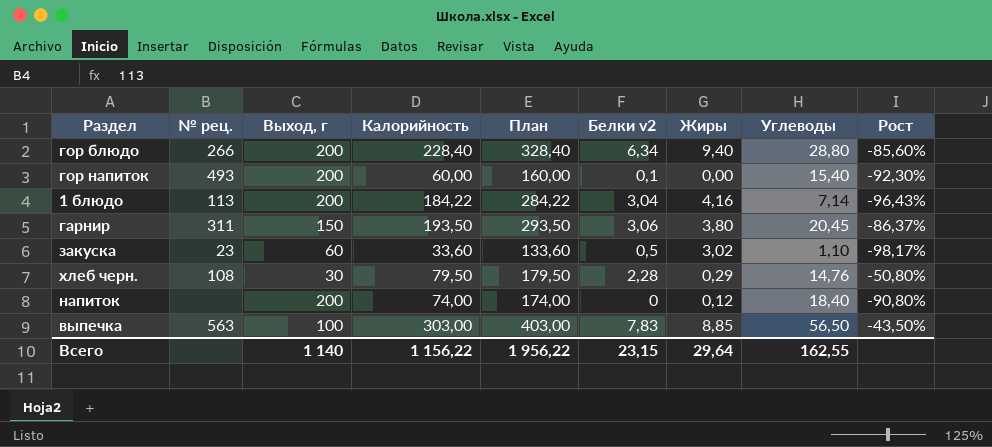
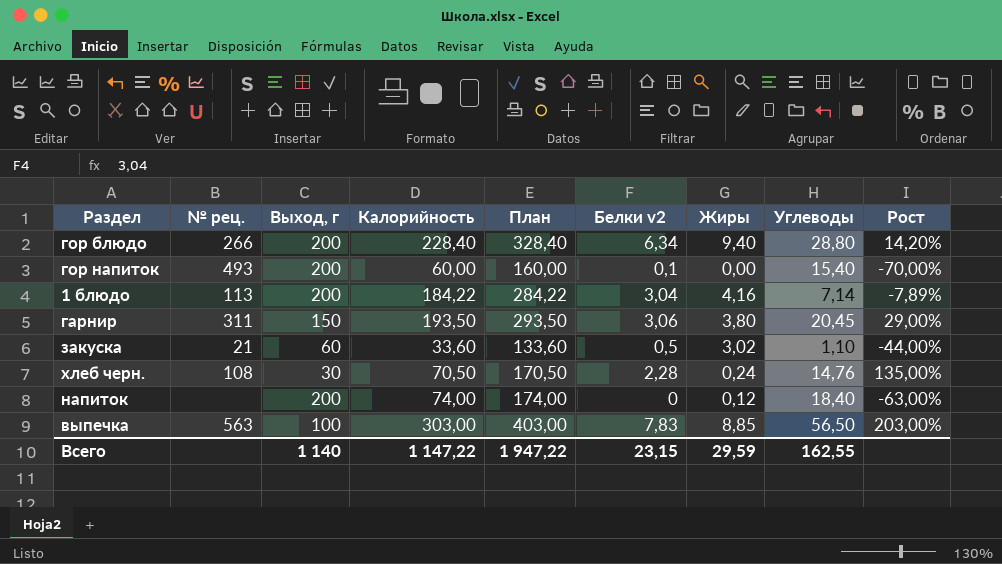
column Рост | formula: ([Углеводы] - [Выход, г]) / [Выход, г] -> ([Калорийность] - [Выход, г]) / [Выход, г]
закуска | № рец.: 23 -> 21
хлеб черн. | Калорийность: 79,50 -> 70,50
хлеб черн. | План: 179,50 -> 170,50
хлеб черн. | Жиры: 0,29 -> 0,24
Всего | Калорийность: 1 156,22 -> 1 147,22
Всего | План: 1 956,22 -> 1 947,22
Всего | Жиры: 29,64 -> 29,59

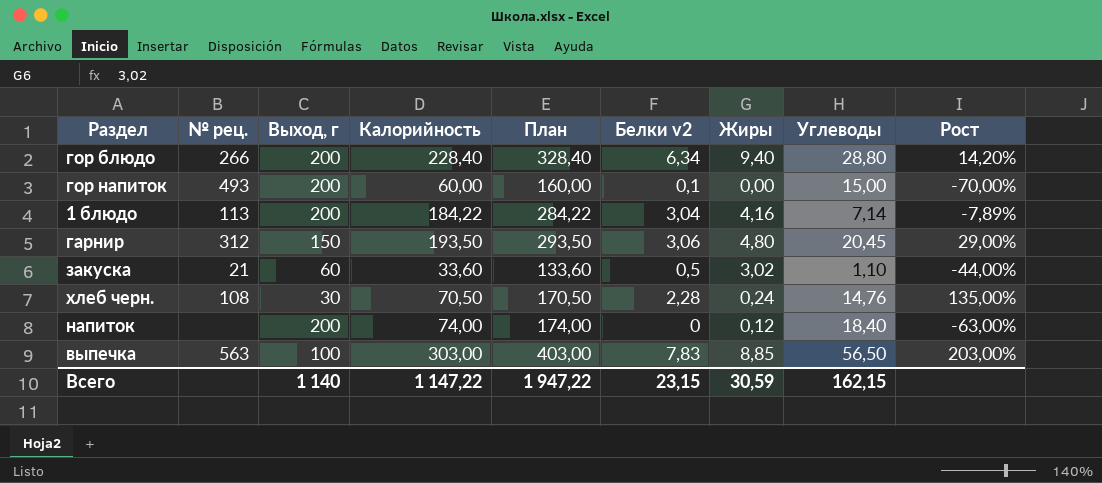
гор напиток | Углеводы: 15,40 -> 15,00
гарнир | № рец.: 311 -> 312
гарнир | Жиры: 3,80 -> 4,80
Всего | Жиры: 29,59 -> 30,59
Всего | Углеводы: 162,55 -> 162,15

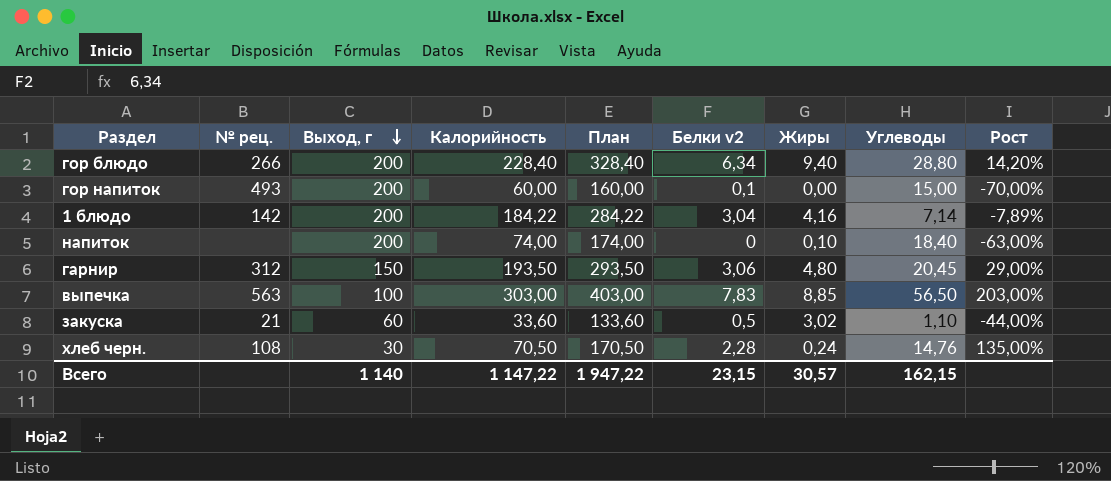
row order: none -> Выход, г descending
1 блюдо | № рец.: 113 -> 142
напиток | Жиры: 0,12 -> 0,10
Всего | Жиры: 30,59 -> 30,57

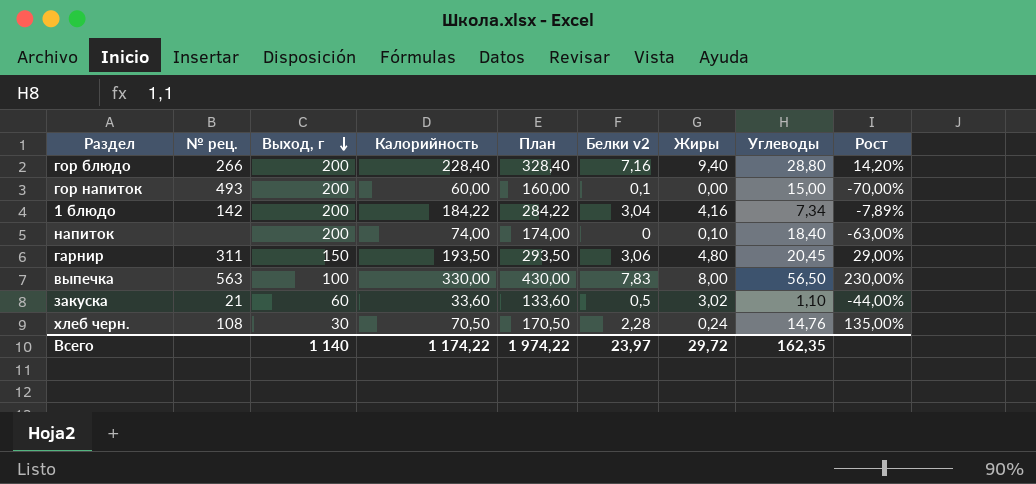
гор блюдо | Белки v2: 6,34 -> 7,16
1 блюдо | Углеводы: 7,14 -> 7,34
гарнир | № рец.: 312 -> 311
выпечка | Калорийность: 303,00 -> 330,00
выпечка | План: 403,00 -> 430,00
выпечка | Жиры: 8,85 -> 8,00
выпечка | Рост: 203,00% -> 230,00%
Всего | Калорийность: 1 147,22 -> 1 174,22
Всего | План: 1 947,22 -> 1 974,22
Всего | Белки v2: 23,15 -> 23,97
Всего | Жиры: 30,57 -> 29,72
Всего | Углеводы: 162,15 -> 162,35

